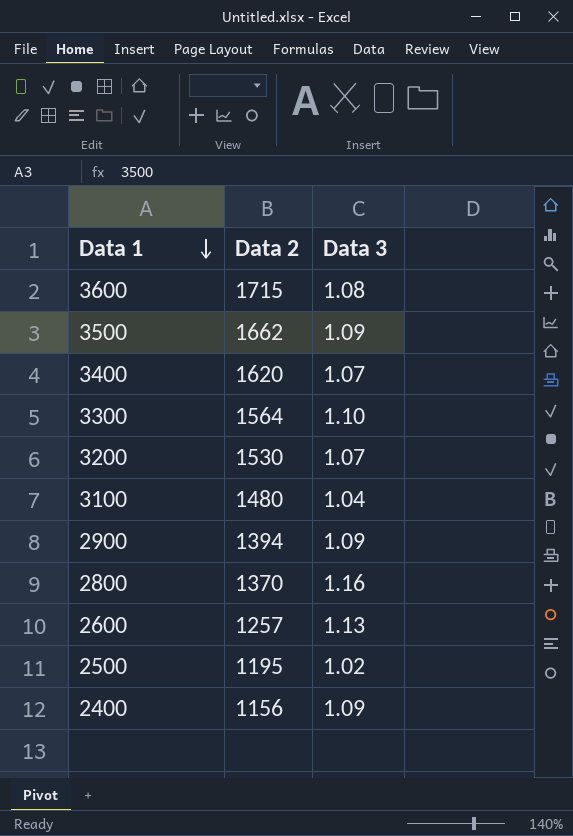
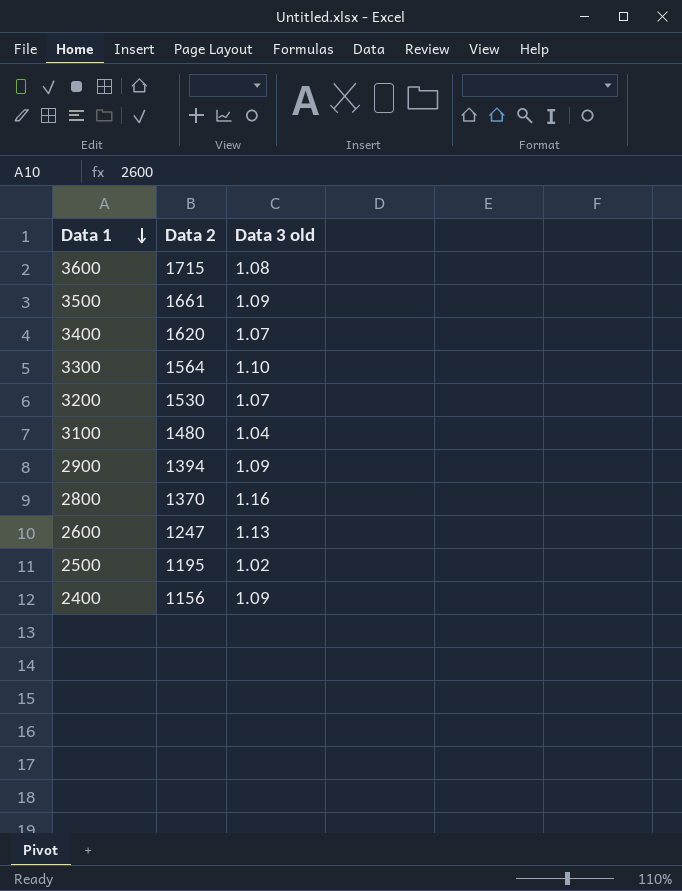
column name: Data 3 -> Data 3 old
3500 | Data 2: 1662 -> 1661
2600 | Data 2: 1257 -> 1247

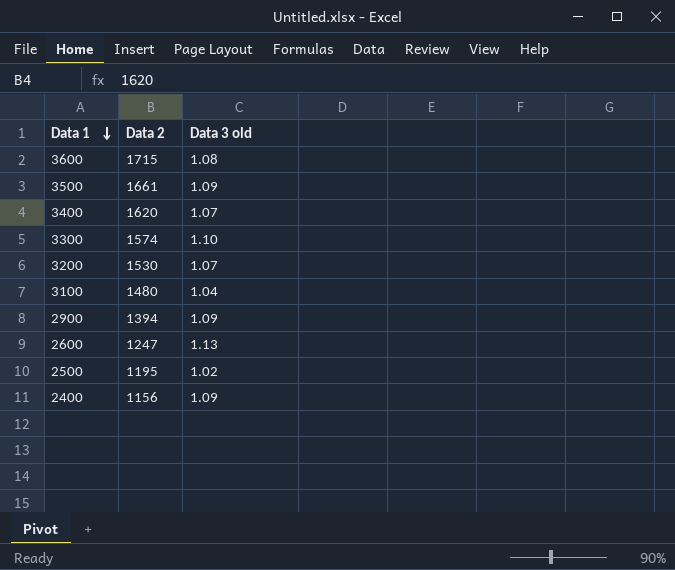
row 2800: 1370 | 1.16 -> none
3300 | Data 2: 1564 -> 1574

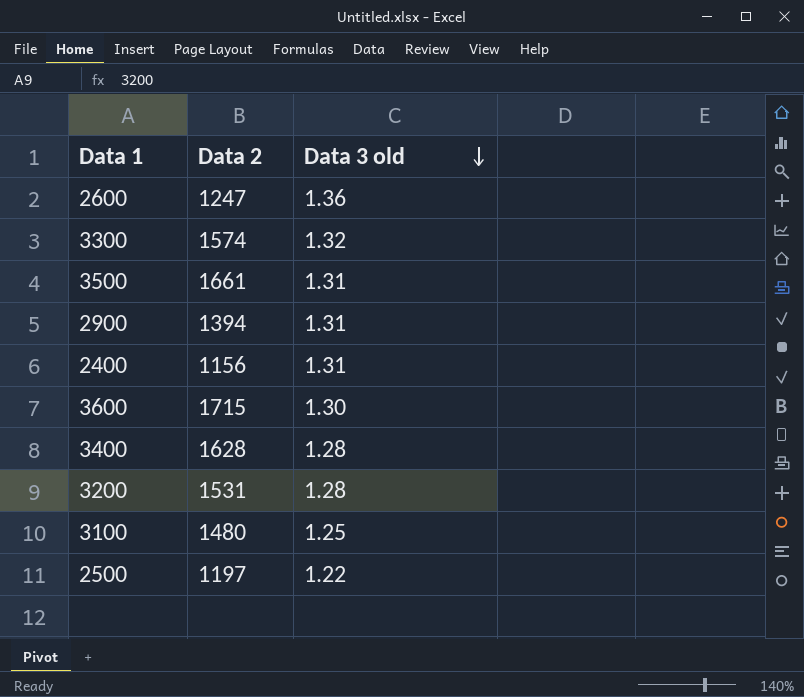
row order: Data 1 descending -> Data 3 old descending
2600 | Data 3 old: 1.13 -> 1.36
3300 | Data 3 old: 1.10 -> 1.32
3500 | Data 3 old: 1.09 -> 1.31
2900 | Data 3 old: 1.09 -> 1.31
2400 | Data 3 old: 1.09 -> 1.31
3600 | Data 3 old: 1.08 -> 1.30
3400 | Data 2: 1620 -> 1628
3400 | Data 3 old: 1.07 -> 1.28
3200 | Data 2: 1530 -> 1531
3200 | Data 3 old: 1.07 -> 1.28
3100 | Data 3 old: 1.04 -> 1.25
2500 | Data 2: 1195 -> 1197
2500 | Data 3 old: 1.02 -> 1.22

